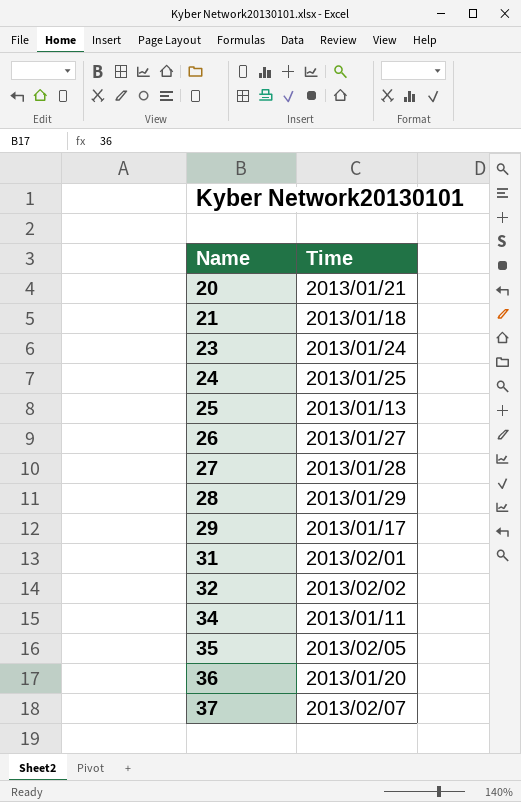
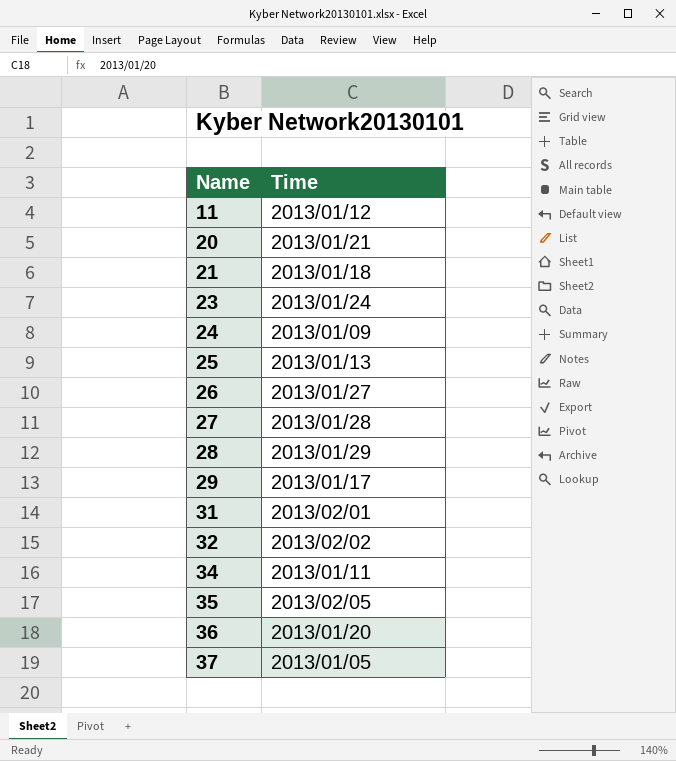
row 11: none -> 2013/01/12
24 | Time: 2013/01/25 -> 2013/01/09
37 | Time: 2013/02/07 -> 2013/01/05

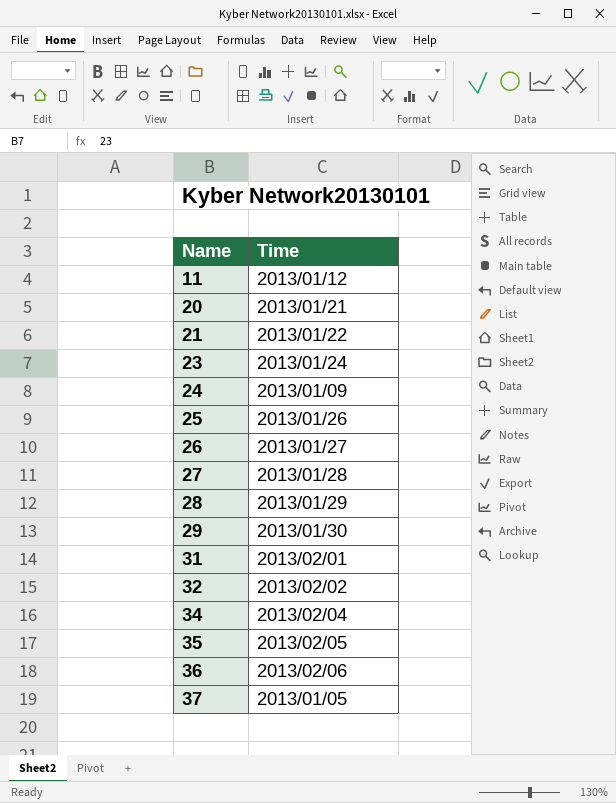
21 | Time: 2013/01/18 -> 2013/01/22
25 | Time: 2013/01/13 -> 2013/01/26
29 | Time: 2013/01/17 -> 2013/01/30
34 | Time: 2013/01/11 -> 2013/02/04
36 | Time: 2013/01/20 -> 2013/02/06

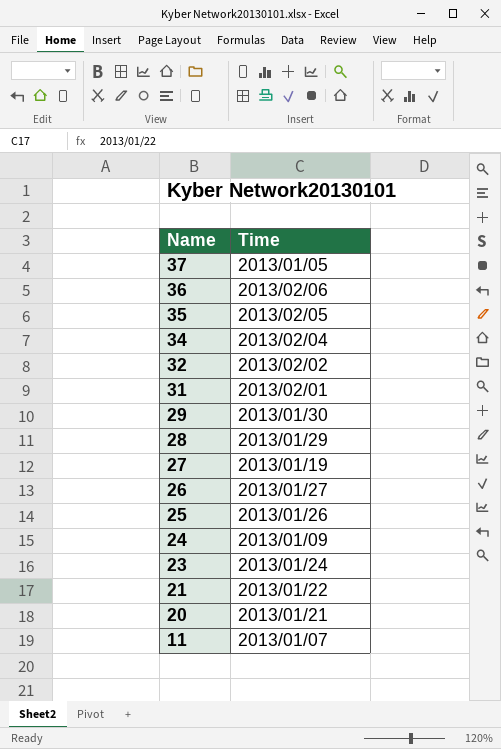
row order: Name ascending -> Name descending
27 | Time: 2013/01/28 -> 2013/01/19
11 | Time: 2013/01/12 -> 2013/01/07

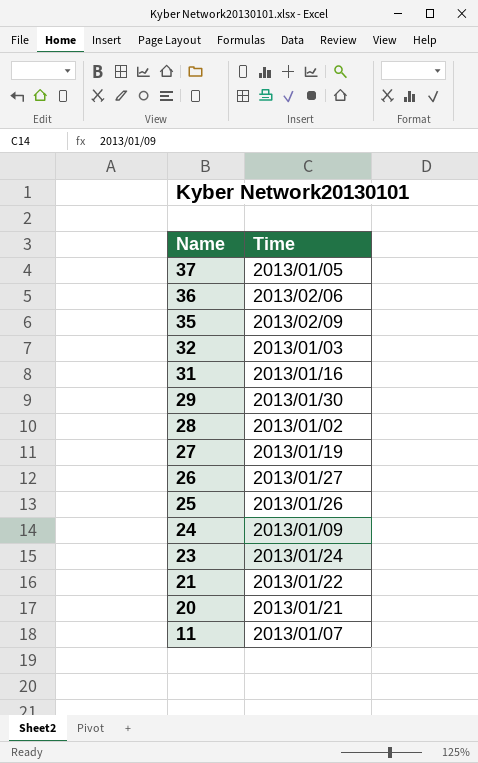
row 34: 2013/02/04 -> none
35 | Time: 2013/02/05 -> 2013/02/09
32 | Time: 2013/02/02 -> 2013/01/03
31 | Time: 2013/02/01 -> 2013/01/16
28 | Time: 2013/01/29 -> 2013/01/02

